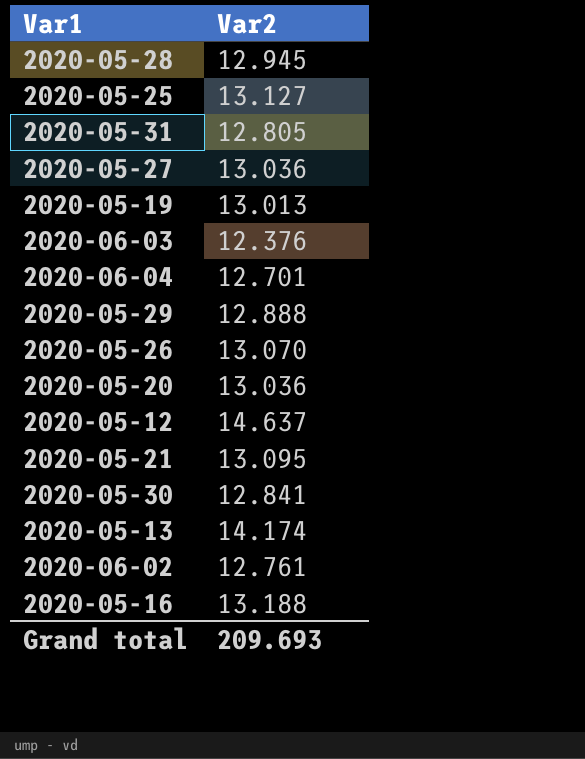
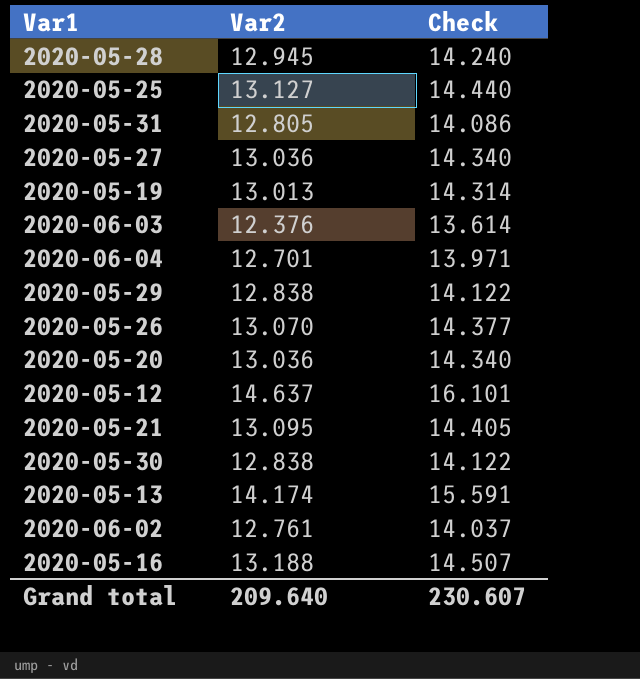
column Check | formula: none -> [Var2] * 1.1
2020-05-29 | Var2: 12.888 -> 12.838
2020-05-30 | Var2: 12.841 -> 12.838
Grand total | Var2: 209.693 -> 209.640

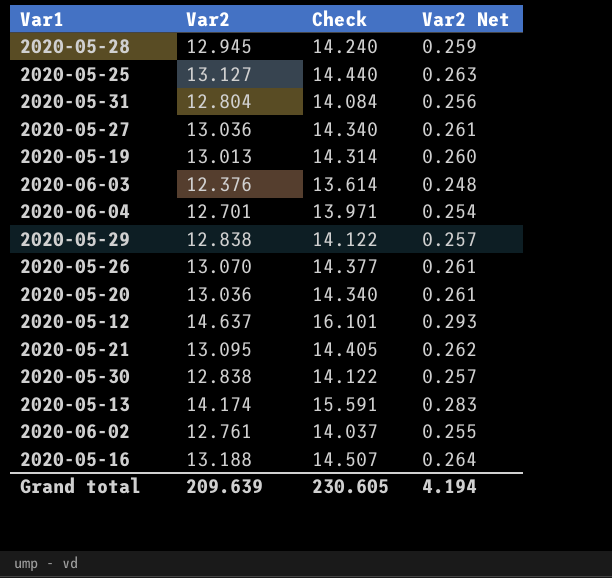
column Var2 Net | formula: none -> [Var2] * 0.02
2020-05-31 | Var2: 12.805 -> 12.804
2020-05-31 | Check: 14.086 -> 14.084
Grand total | Var2: 209.640 -> 209.639
Grand total | Check: 230.607 -> 230.605

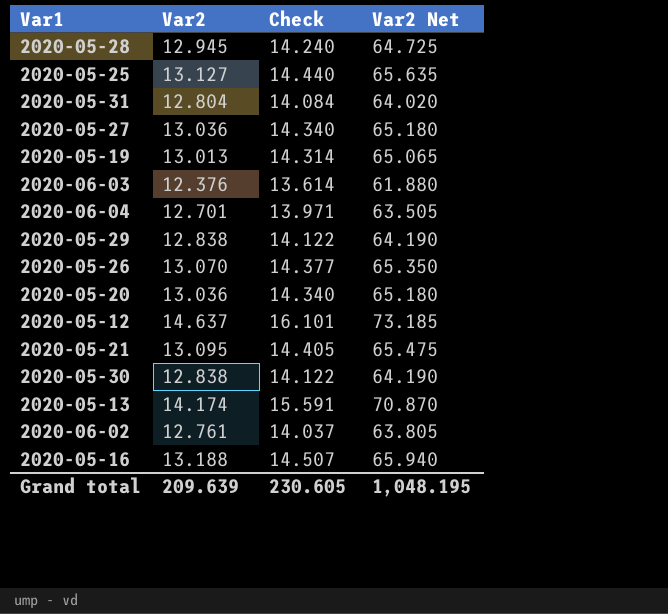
column Var2 Net | formula: [Var2] * 0.02 -> [Var2] * 5
Grand total | Var2 Net: 4.194 -> 1,048.195

